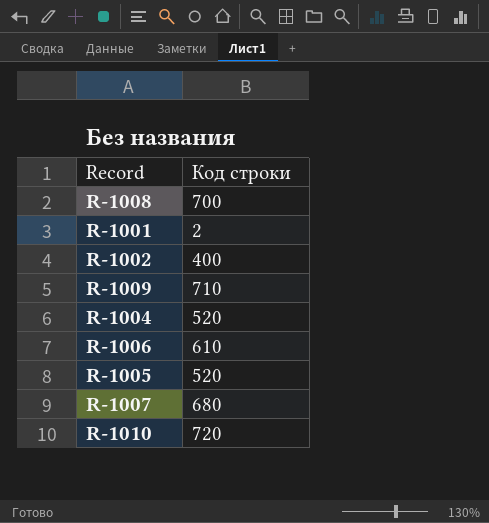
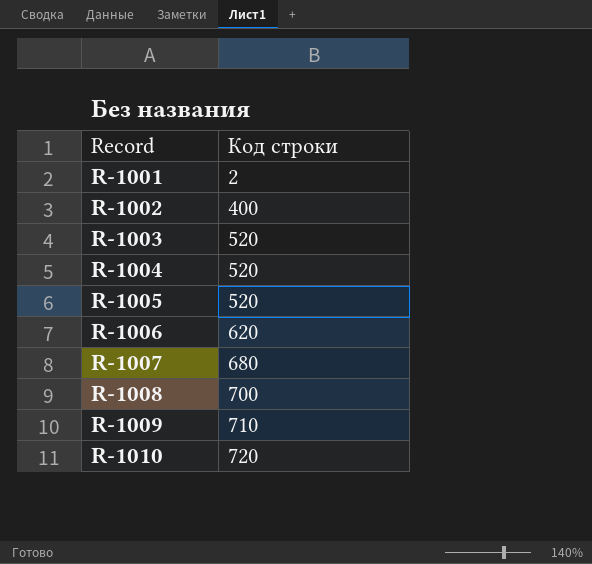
row order: none -> Record ascending
row R-1003: none -> 520
R-1006 | Код строки: 610 -> 620

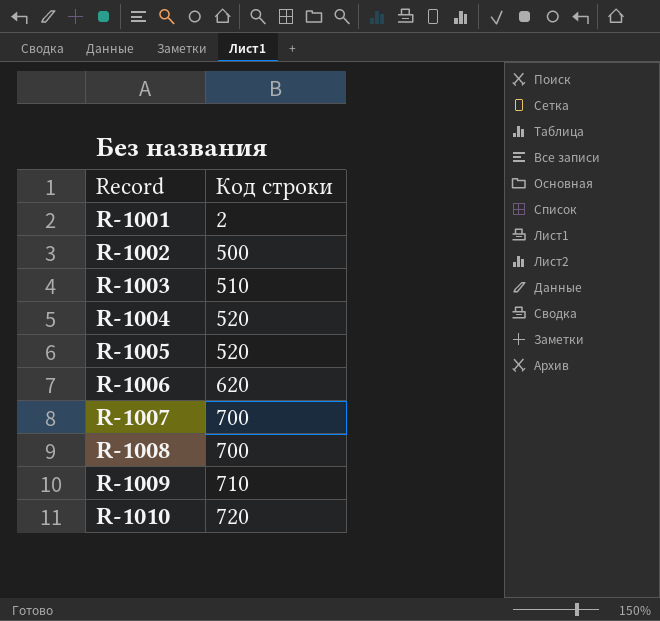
R-1002 | Код строки: 400 -> 500
R-1003 | Код строки: 520 -> 510
R-1007 | Код строки: 680 -> 700

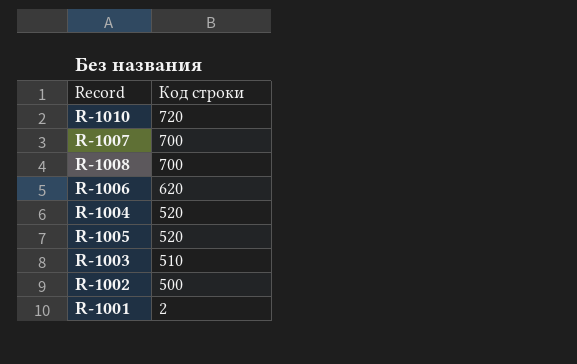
row order: Record ascending -> Код строки descending
row R-1009: 710 -> none

